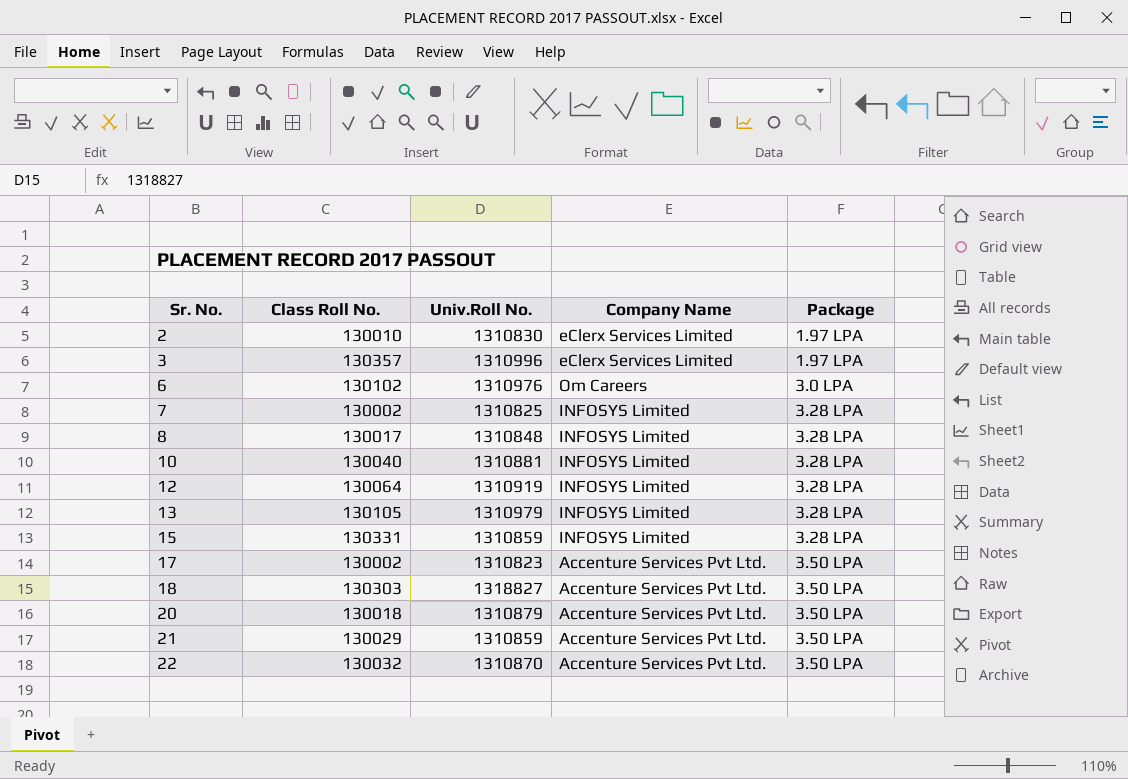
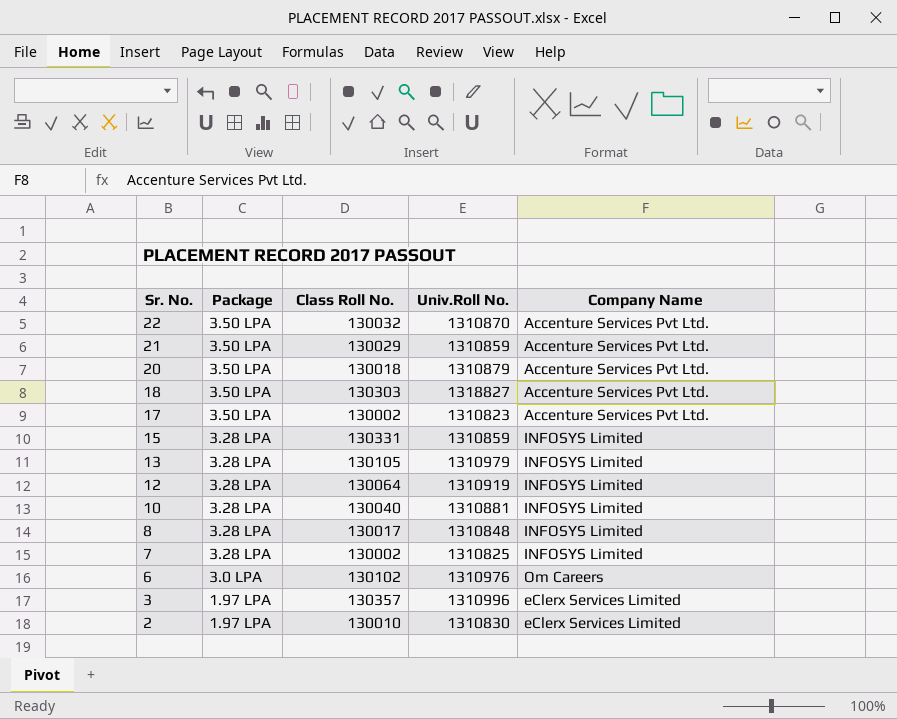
row order: Sr. No. ascending -> Sr. No. descending
column Package | position: 5 -> 2

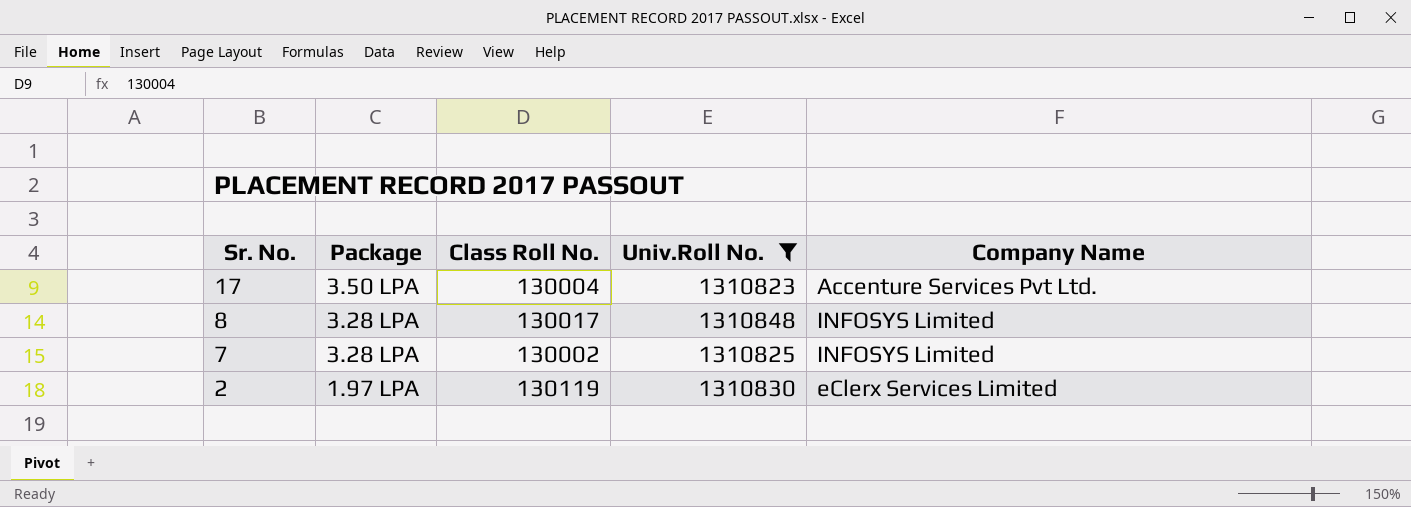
filter: none -> Univ.Roll No. <= 1310848
17 | Class Roll No.: 130002 -> 130004
2 | Class Roll No.: 130010 -> 130119

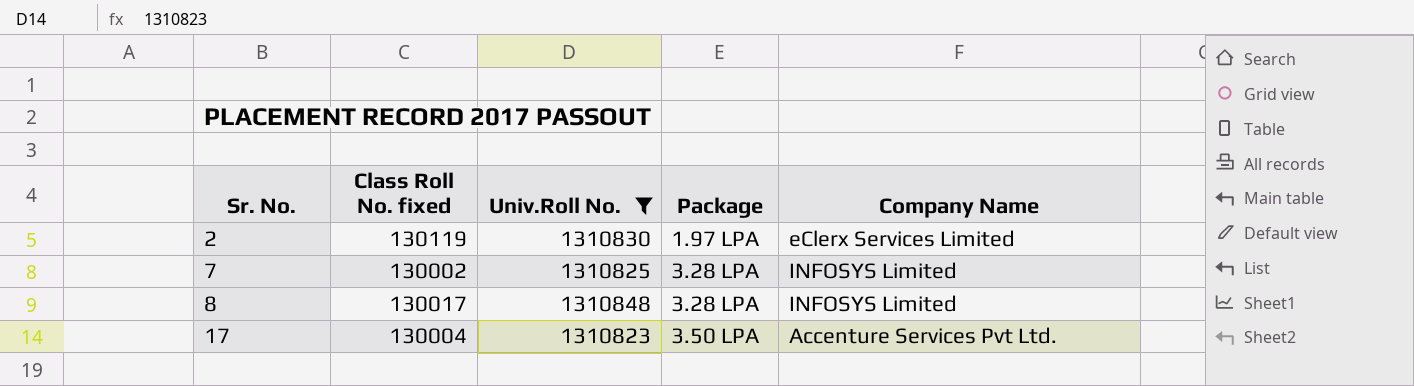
row order: Sr. No. descending -> Sr. No. ascending
column name: Class Roll No. -> Class Roll No. fixed
column Package | position: 2 -> 4

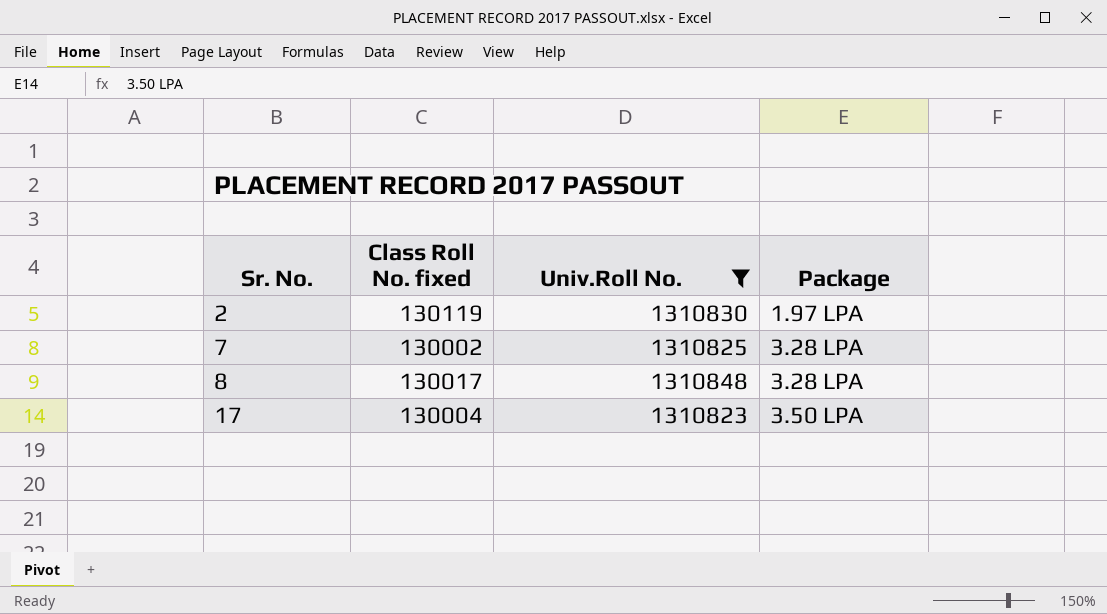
column Company Name | position: 5 -> none

